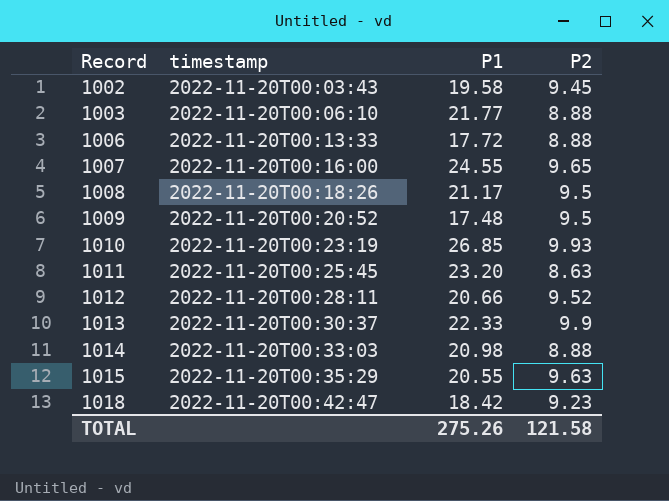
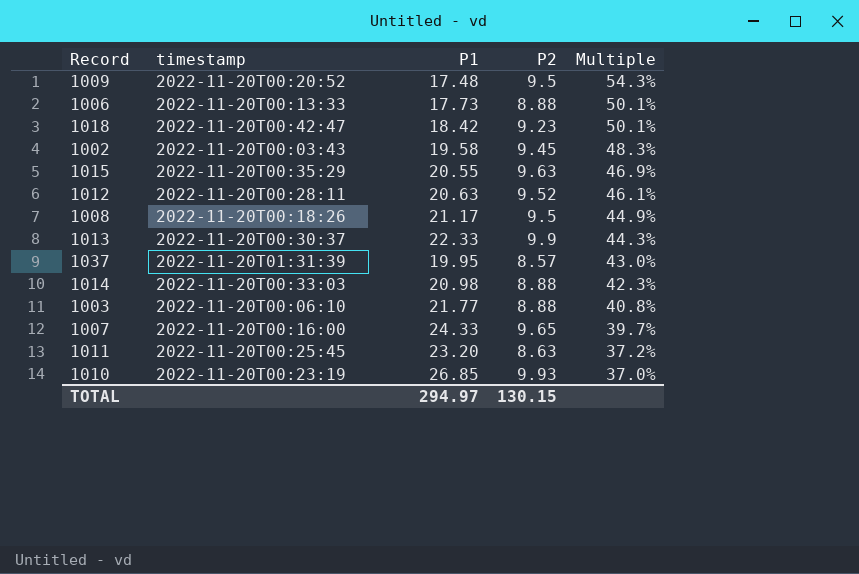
row order: Record ascending -> Multiple descending
column Multiple | formula: none -> [P2] / [P1]
1006 | P1: 17.72 -> 17.73
1012 | P1: 20.66 -> 20.63
row 1037: none -> 2022-11-20T01:31:39 | 19.95 | 8.57 | 43.0%
1007 | P1: 24.55 -> 24.33
TOTAL | P1: 275.26 -> 294.97
TOTAL | P2: 121.58 -> 130.15

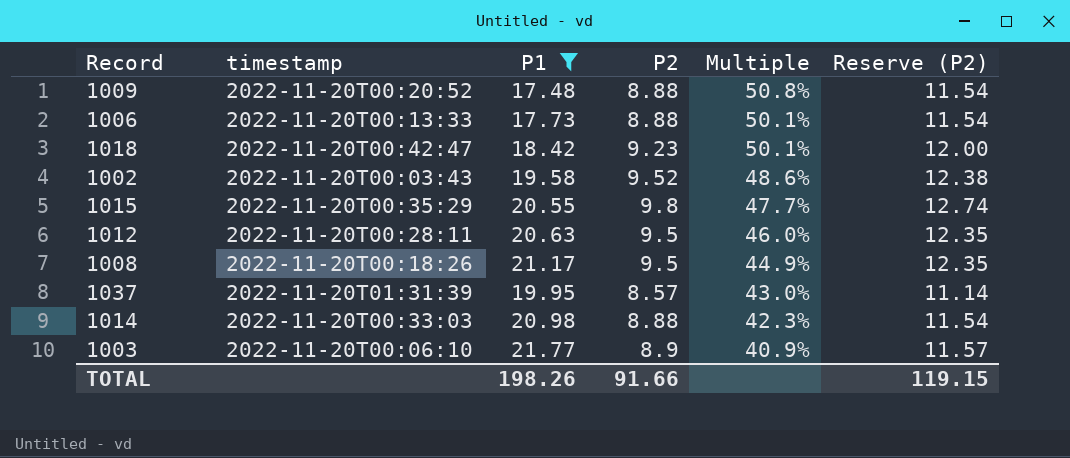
filter: none -> P1 <= 21.77
column Reserve (P2) | formula: none -> [P2] * 1.3
1009 | P2: 9.5 -> 8.88
1009 | Multiple: 54.3% -> 50.8%
1002 | P2: 9.45 -> 9.52
1002 | Multiple: 48.3% -> 48.6%
1015 | P2: 9.63 -> 9.8
1015 | Multiple: 46.9% -> 47.7%
1012 | P2: 9.52 -> 9.5
1012 | Multiple: 46.1% -> 46.0%
1003 | P2: 8.88 -> 8.9
1003 | Multiple: 40.8% -> 40.9%
TOTAL | P1: 294.97 -> 198.26
TOTAL | P2: 130.15 -> 91.66

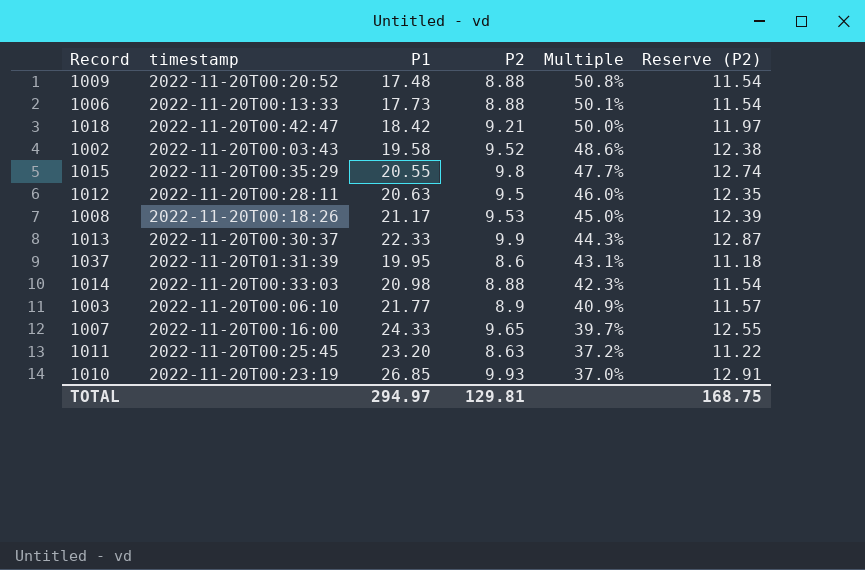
filter: P1 <= 21.77 -> none
1018 | P2: 9.23 -> 9.21
1018 | Multiple: 50.1% -> 50.0%
1018 | Reserve (P2): 12.00 -> 11.97
1008 | P2: 9.5 -> 9.53
1008 | Multiple: 44.9% -> 45.0%
1008 | Reserve (P2): 12.35 -> 12.39
1037 | P2: 8.57 -> 8.6
1037 | Multiple: 43.0% -> 43.1%
1037 | Reserve (P2): 11.14 -> 11.18
TOTAL | P1: 198.26 -> 294.97
TOTAL | P2: 91.66 -> 129.81
TOTAL | Reserve (P2): 119.15 -> 168.75

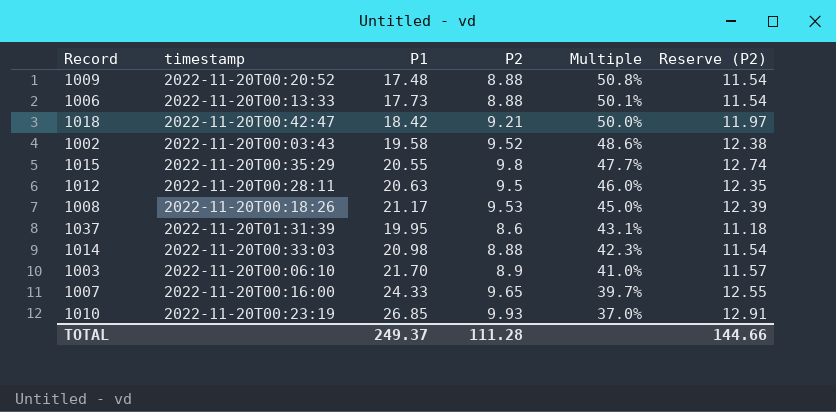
row 1013: 2022-11-20T00:30:37 | 22.33 | 9.9 | 44.3% | 12.87 -> none
row 1011: 2022-11-20T00:25:45 | 23.20 | 8.63 | 37.2% | 11.22 -> none
1003 | P1: 21.77 -> 21.70
1003 | Multiple: 40.9% -> 41.0%
TOTAL | P1: 294.97 -> 249.37
TOTAL | P2: 129.81 -> 111.28
TOTAL | Reserve (P2): 168.75 -> 144.66

